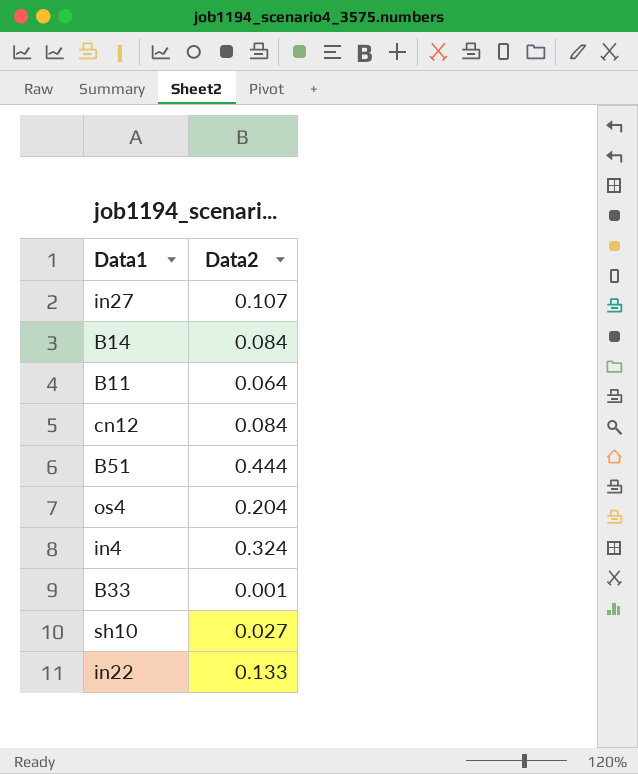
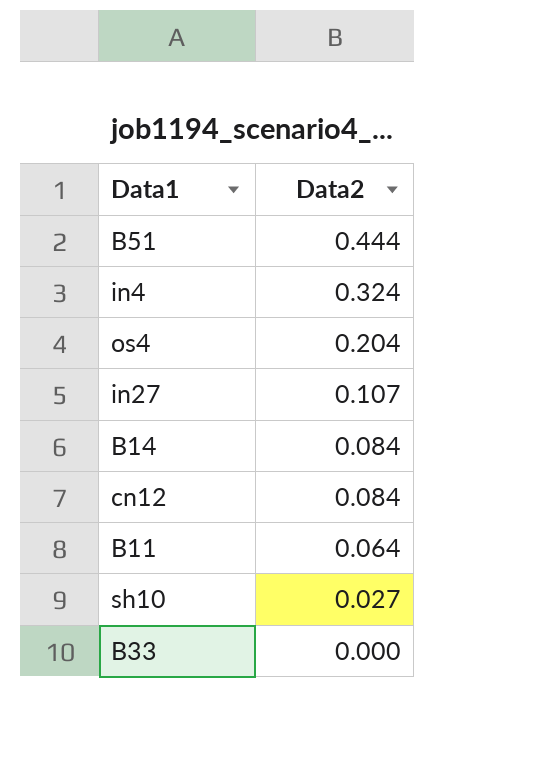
row order: none -> Data2 descending
row in22: 0.133 -> none
B33 | Data2: 0.001 -> 0.000

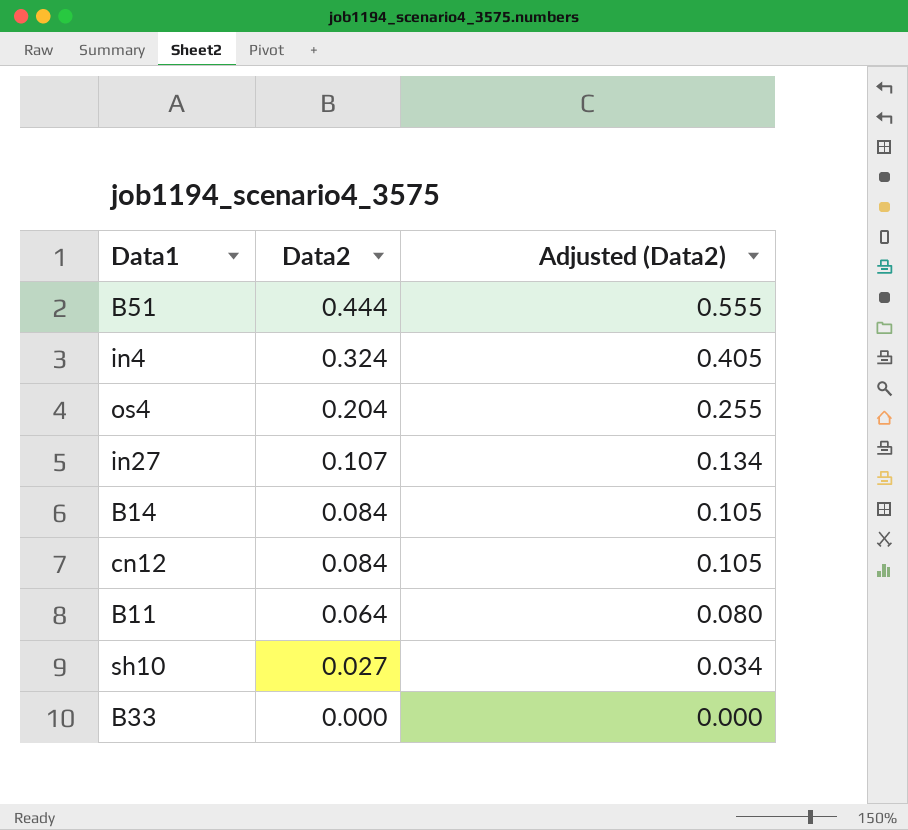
column Adjusted (Data2) | formula: none -> [Data2] * 1.25

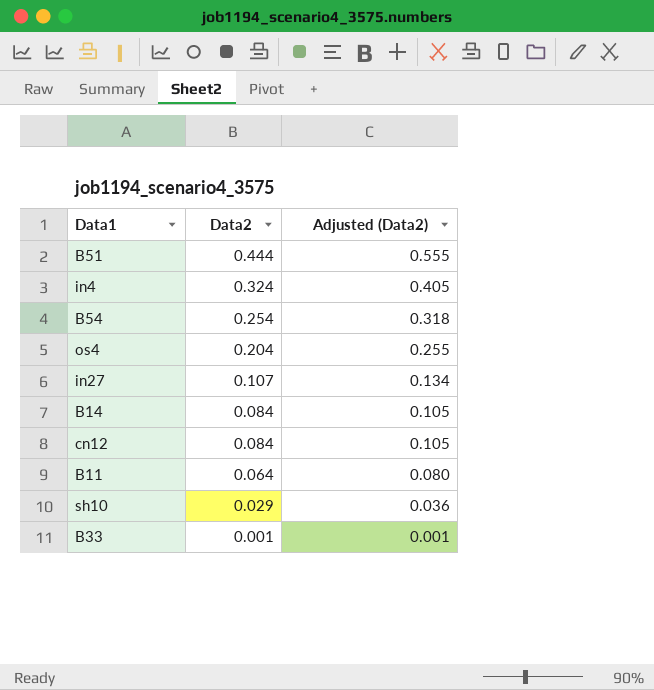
row B54: none -> 0.254 | 0.318
sh10 | Data2: 0.027 -> 0.029
sh10 | Adjusted (Data2): 0.034 -> 0.036
B33 | Data2: 0.000 -> 0.001
B33 | Adjusted (Data2): 0.000 -> 0.001

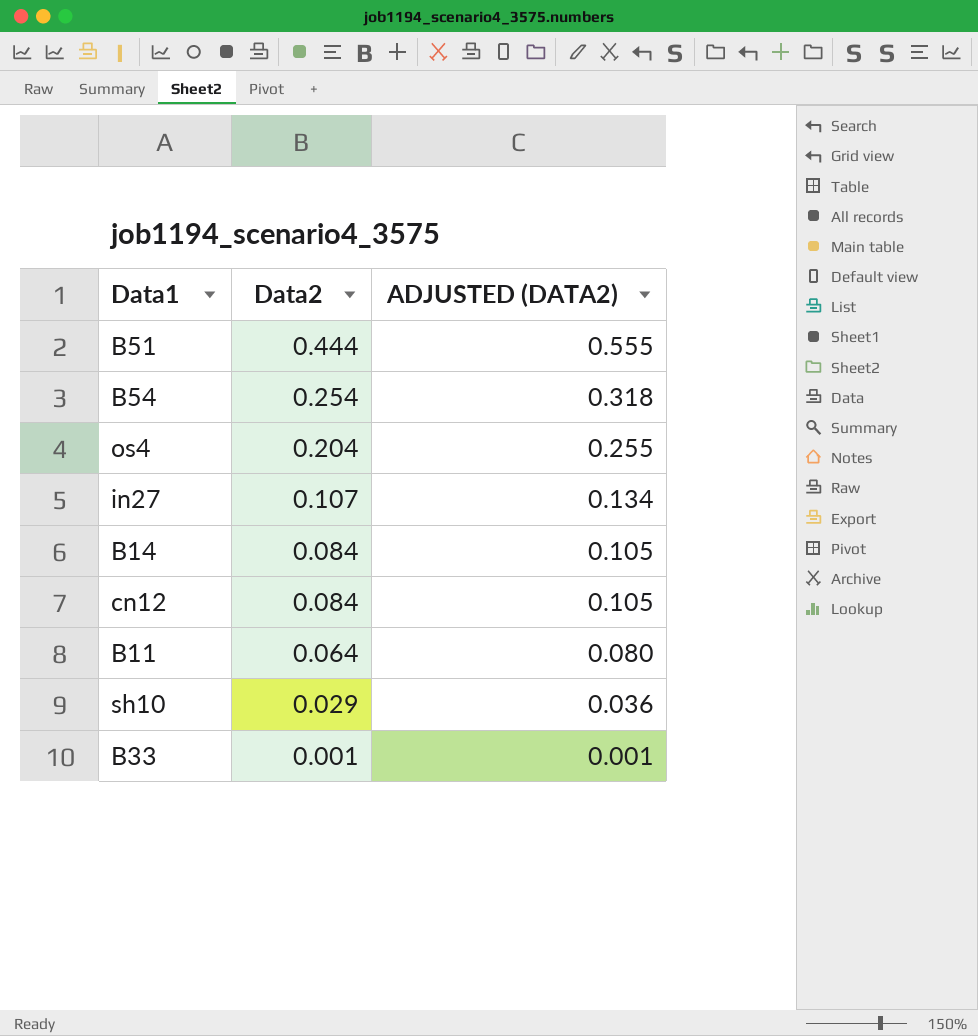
column name: Adjusted (Data2) -> ADJUSTED (DATA2)
row in4: 0.324 | 0.405 -> none

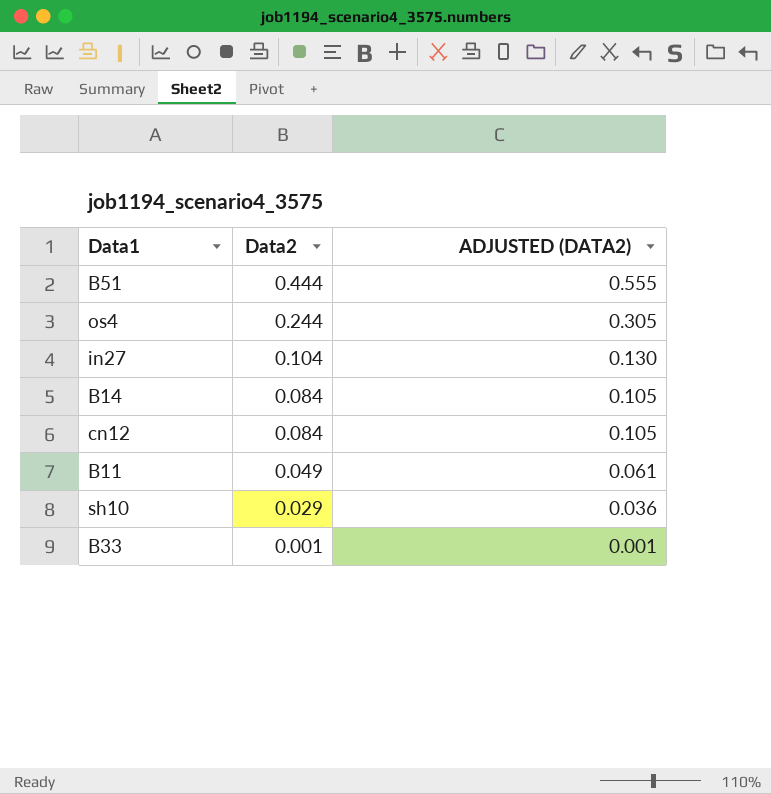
row B54: 0.254 | 0.318 -> none
os4 | Data2: 0.204 -> 0.244
os4 | ADJUSTED (DATA2): 0.255 -> 0.305
in27 | Data2: 0.107 -> 0.104
in27 | ADJUSTED (DATA2): 0.134 -> 0.130
B11 | Data2: 0.064 -> 0.049
B11 | ADJUSTED (DATA2): 0.080 -> 0.061

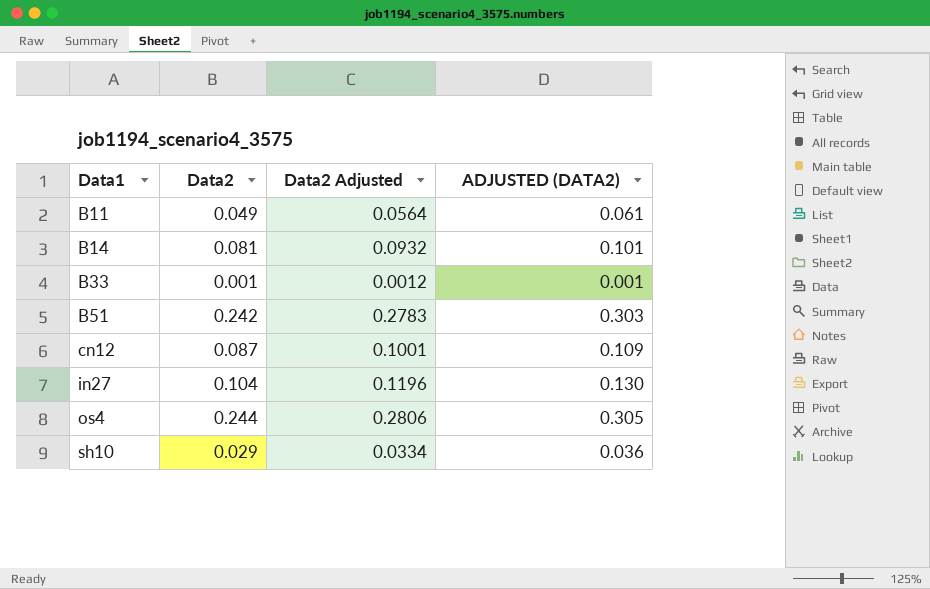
row order: Data2 descending -> Data1 ascending
column Data2 Adjusted | formula: none -> [Data2] * 1.15
B14 | Data2: 0.084 -> 0.081
B14 | ADJUSTED (DATA2): 0.105 -> 0.101
B51 | Data2: 0.444 -> 0.242
B51 | ADJUSTED (DATA2): 0.555 -> 0.303
cn12 | Data2: 0.084 -> 0.087
cn12 | ADJUSTED (DATA2): 0.105 -> 0.109

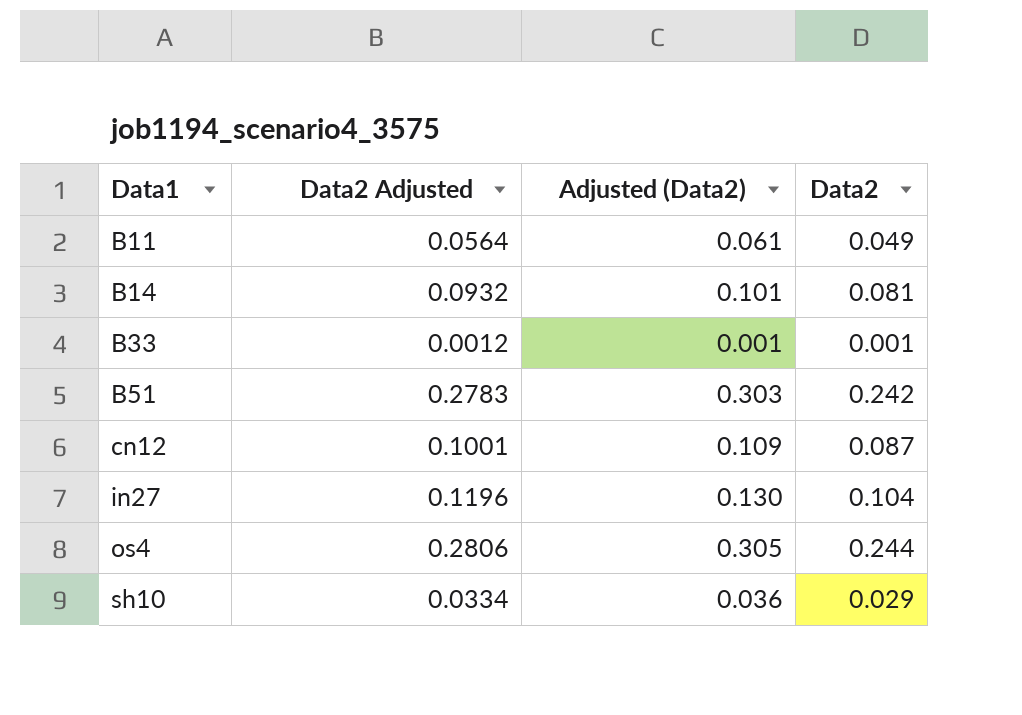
column name: ADJUSTED (DATA2) -> Adjusted (Data2)
column Data2 | position: 2 -> 4

